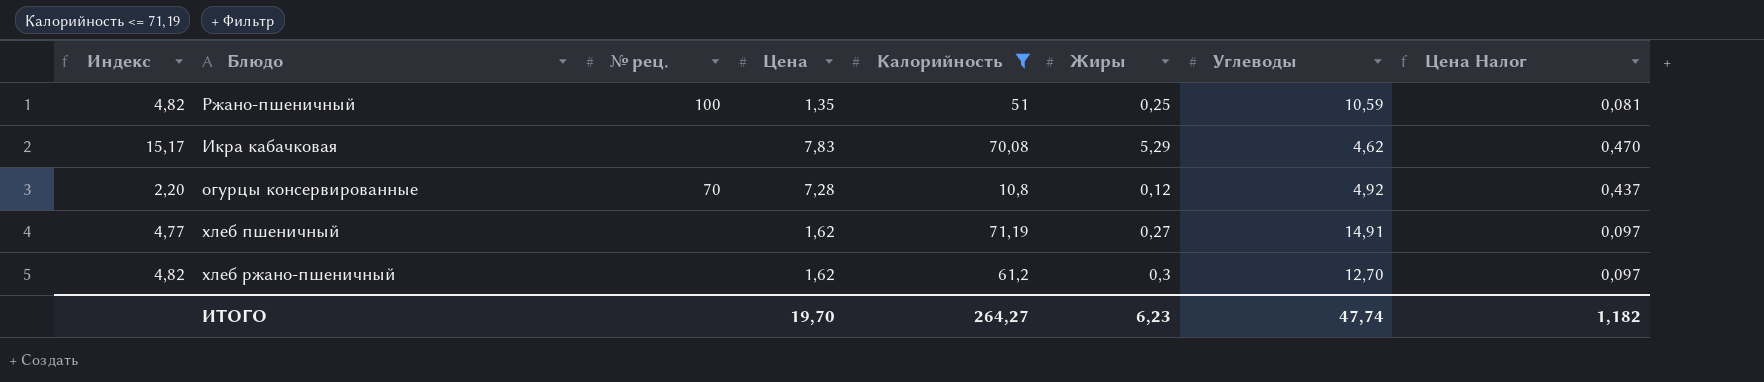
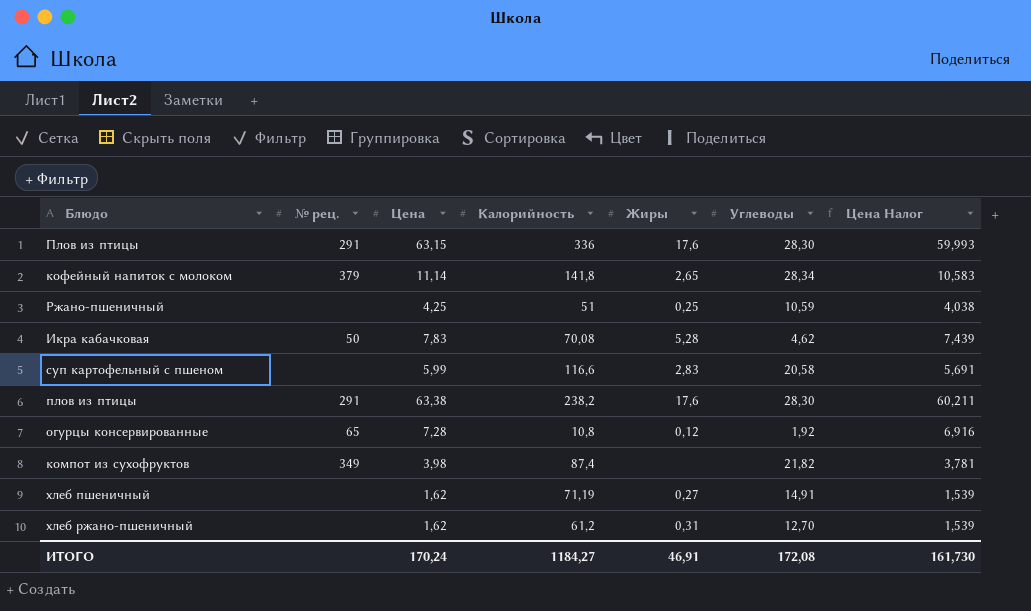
filter: Калорийность <= 71,19 -> none
column Индекс | formula: [Калорийность] / [Углеводы] -> none
column Цена Налог | formula: [Цена] * 0,06 -> [Цена] * 0,95
Ржано-пшеничный | № рец.: 100 -> none
Ржано-пшеничный | Цена: 1,35 -> 4,25
Икра кабачковая | № рец.: none -> 50
Икра кабачковая | Жиры: 5,29 -> 5,28
огурцы консервированные | № рец.: 70 -> 65
огурцы консервированные | Углеводы: 4,92 -> 1,92
хлеб ржано-пшеничный | Жиры: 0,3 -> 0,31
ИТОГО | Цена: 19,70 -> 170,24
ИТОГО | Калорийность: 264,27 -> 1184,27
ИТОГО | Жиры: 6,23 -> 46,91
ИТОГО | Углеводы: 47,74 -> 172,08
ИТОГО | Цена Налог: 1,182 -> 161,730

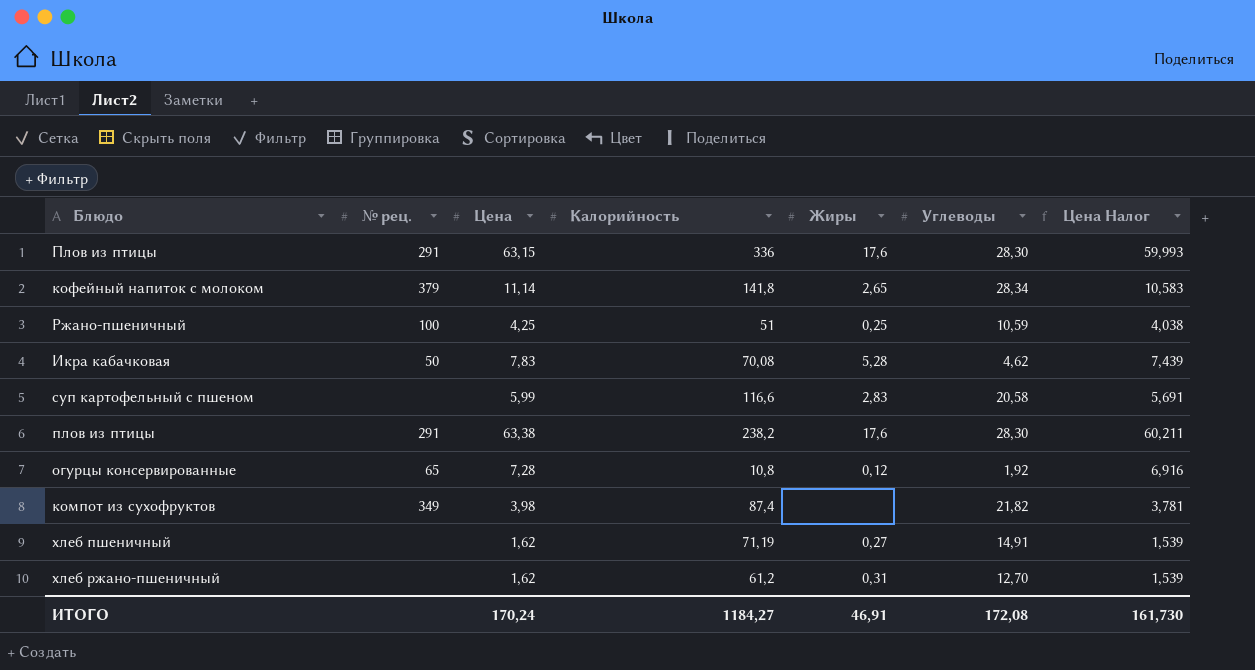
Ржано-пшеничный | № рец.: none -> 100

